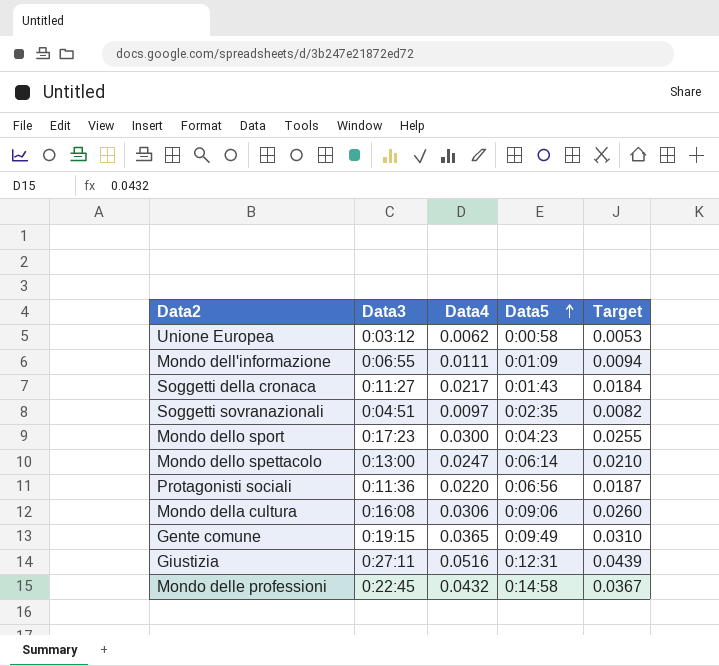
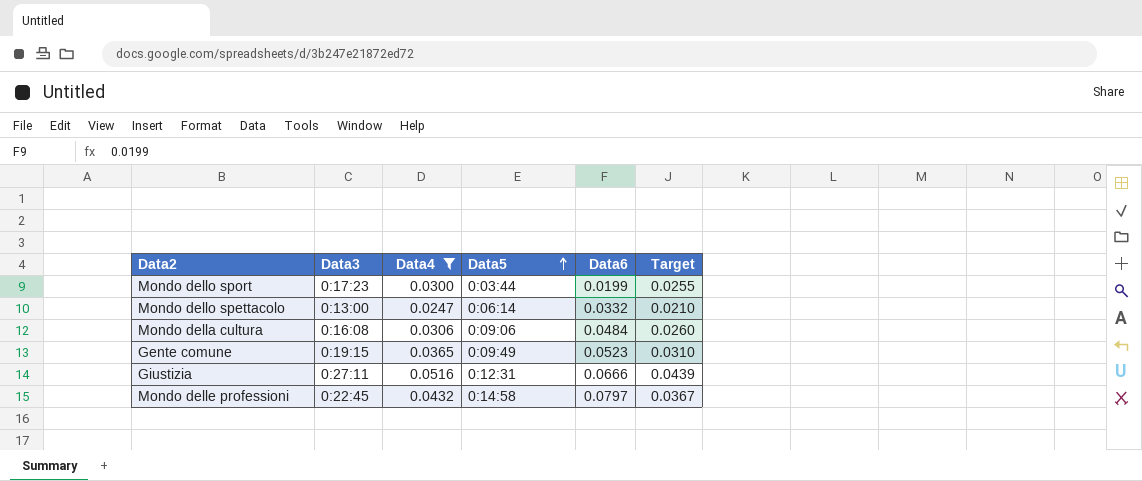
filter: none -> Data4 >= 0.0247
column Data6 | position: none -> 5
Mondo dello sport | Data5: 0:04:23 -> 0:03:44

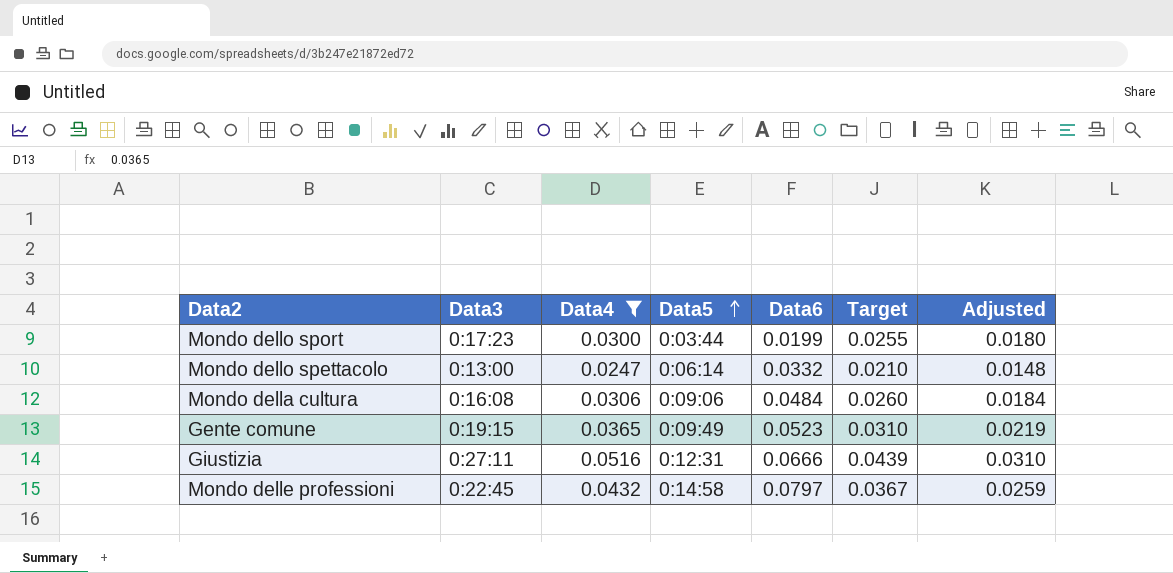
column Adjusted | formula: none -> [Data4] * 0.6

